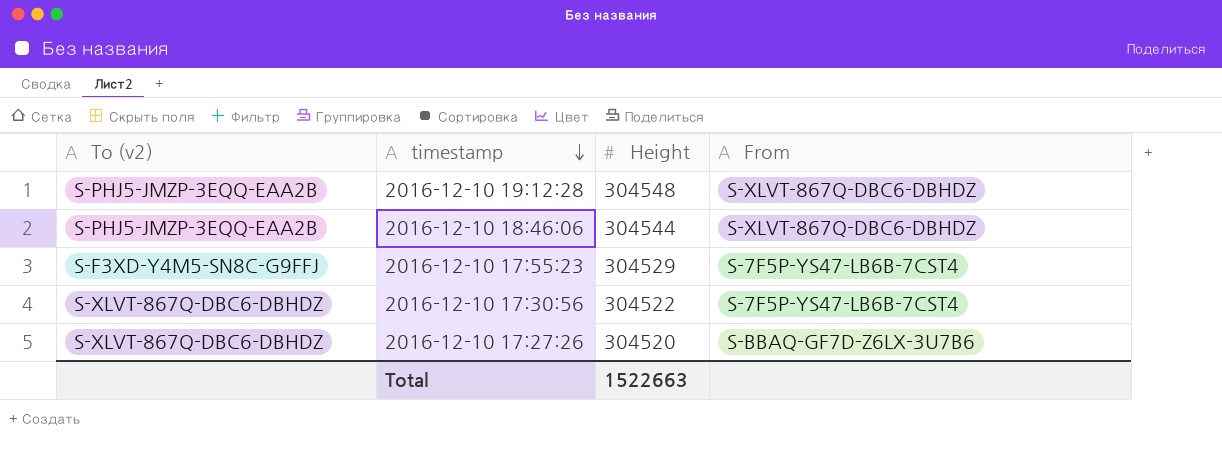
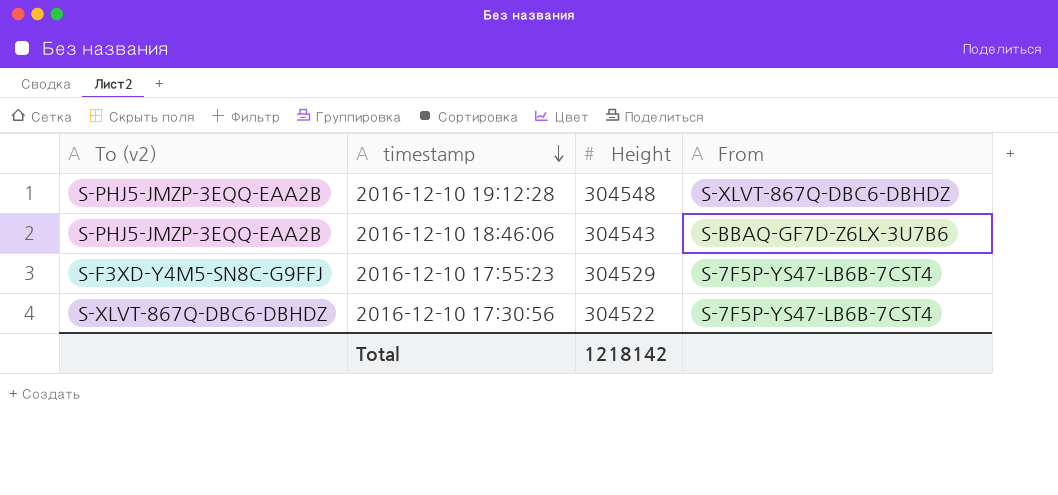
row 2016-12-10 17:27:26: S-XLVT-867Q-DBC6-DBHDZ | 304520 | S-BBAQ-GF7D-Z6LX-3U7B6 -> none
2016-12-10 18:46:06 | Height: 304544 -> 304543
2016-12-10 18:46:06 | From: S-XLVT-867Q-DBC6-DBHDZ -> S-BBAQ-GF7D-Z6LX-3U7B6
Total | Height: 1522663 -> 1218142

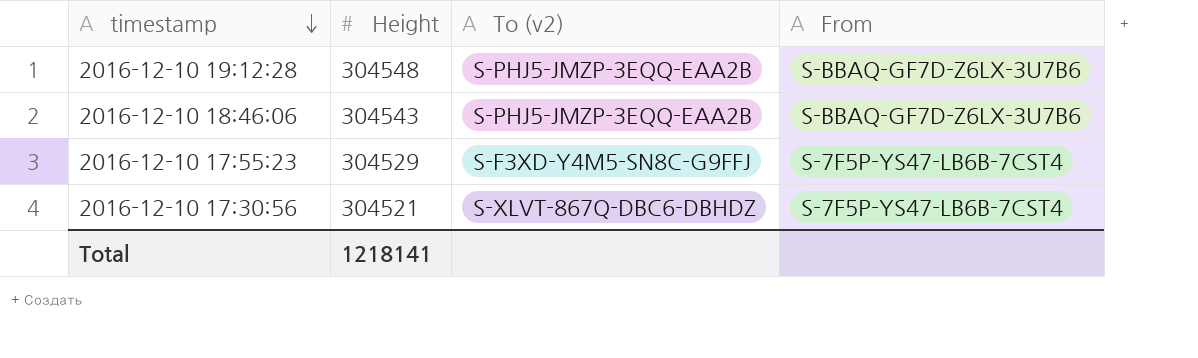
column To (v2) | position: 1 -> 3
2016-12-10 19:12:28 | From: S-XLVT-867Q-DBC6-DBHDZ -> S-BBAQ-GF7D-Z6LX-3U7B6
2016-12-10 17:30:56 | Height: 304522 -> 304521
Total | Height: 1218142 -> 1218141

